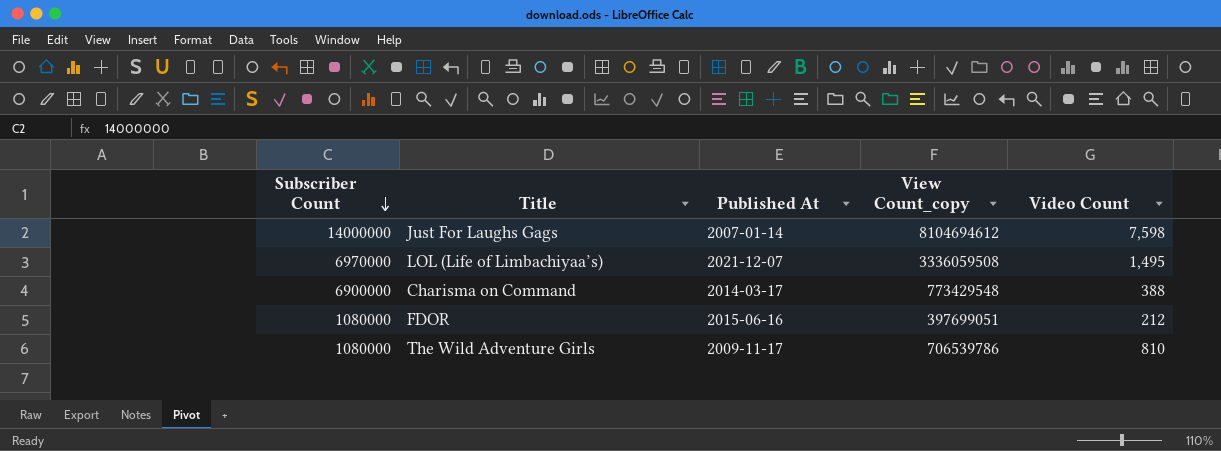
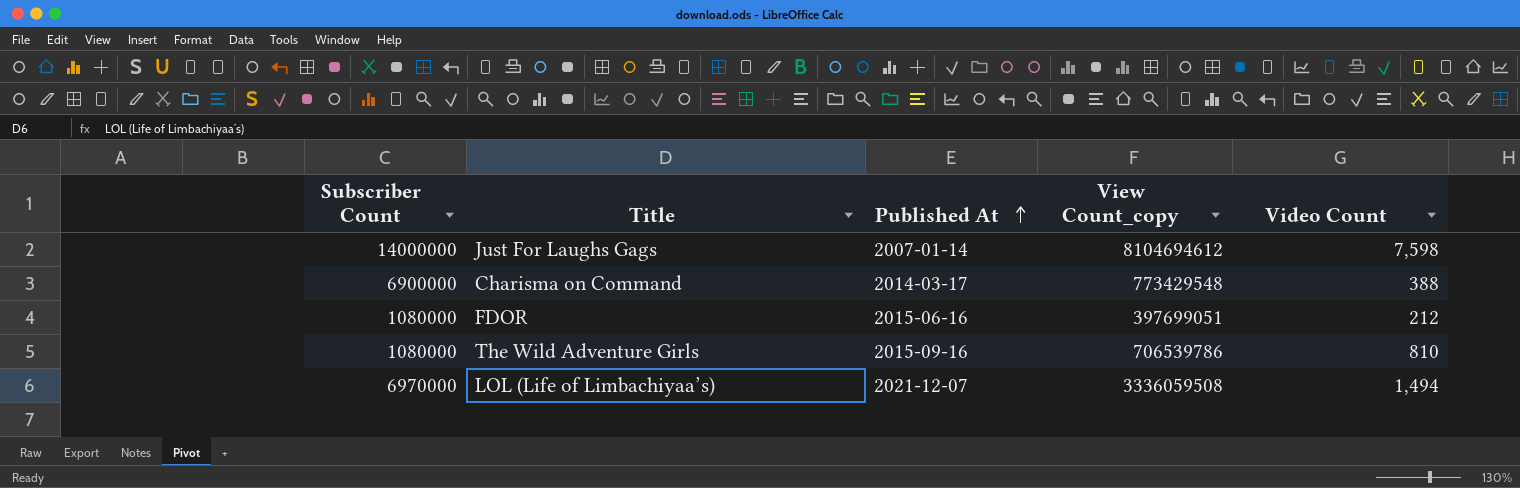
row order: Subscriber Count descending -> Published At ascending
The Wild Adventure Girls | Published At: 2009-11-17 -> 2015-09-16
LOL (Life of Limbachiyaa’s) | Video Count: 1,495 -> 1,494

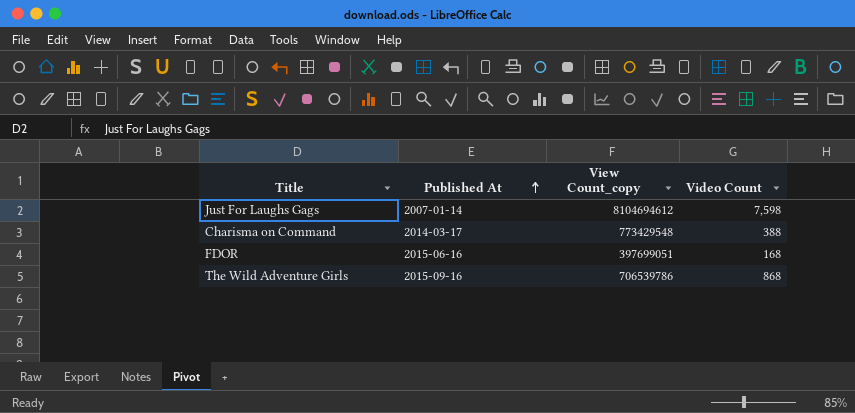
column Subscriber Count | position: 1 -> none
row LOL (Life of Limbachiyaa’s): 6970000 | 2021-12-07 | 3336059508 | 1,494 -> none
FDOR | Video Count: 212 -> 168
The Wild Adventure Girls | Video Count: 810 -> 868

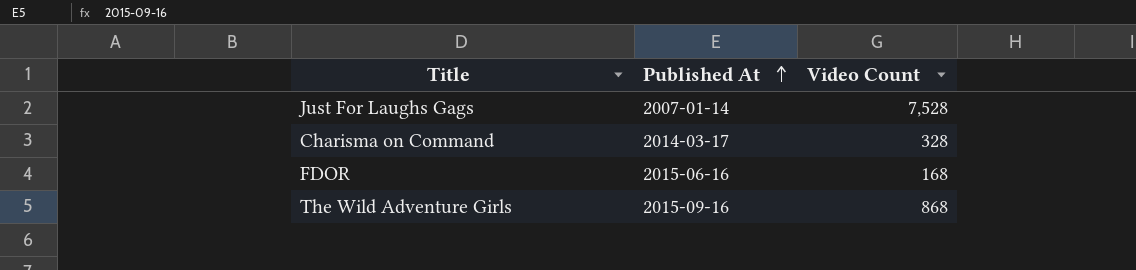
column View Count_copy | position: 3 -> none
Just For Laughs Gags | Video Count: 7,598 -> 7,528
Charisma on Command | Video Count: 388 -> 328

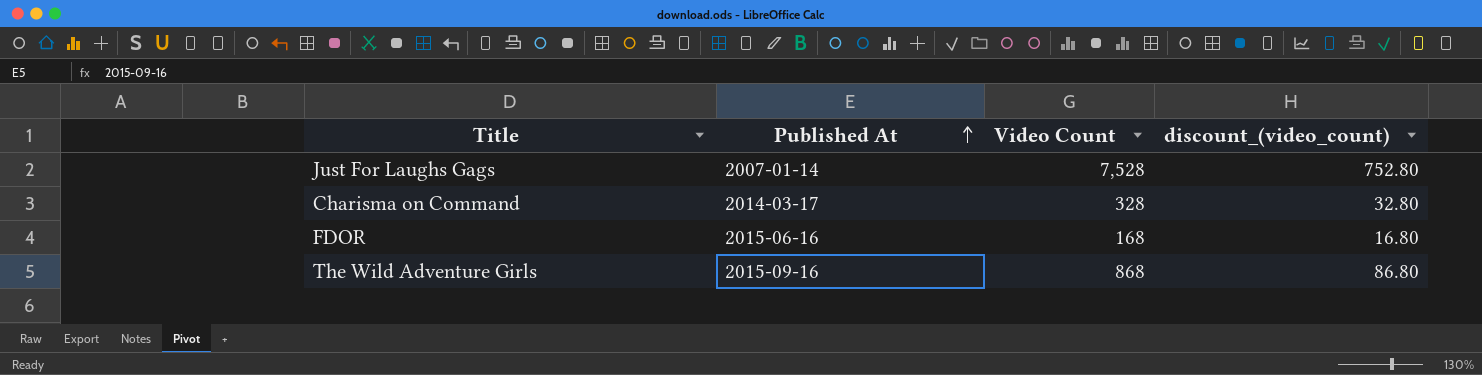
column discount_(video_count) | formula: none -> [Video Count] * 0.1

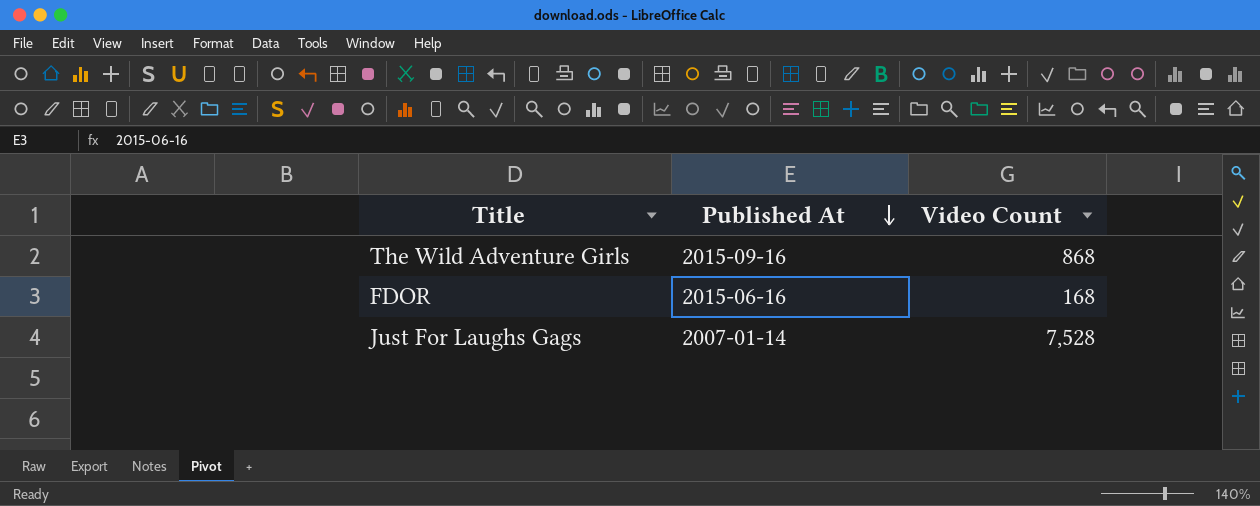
row order: Published At ascending -> Published At descending
column discount_(video_count) | formula: [Video Count] * 0.1 -> none
row Charisma on Command: 2014-03-17 | 328 | 32.80 -> none

